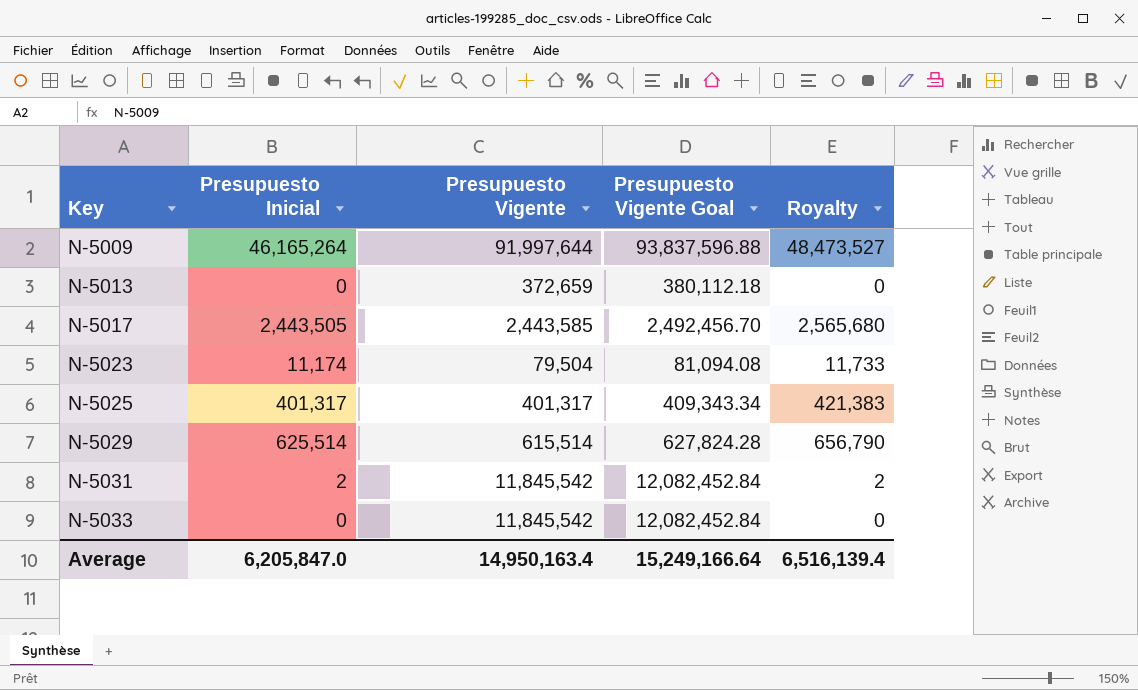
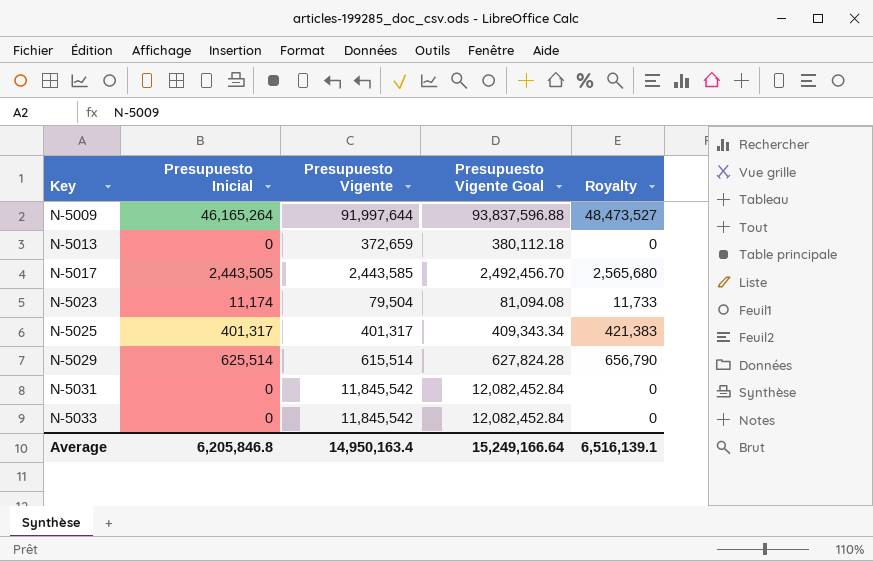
N-5031 | Presupuesto Inicial: 2 -> 0
N-5031 | Royalty: 2 -> 0
Average | Presupuesto Inicial: 6,205,847.0 -> 6,205,846.8
Average | Royalty: 6,516,139.4 -> 6,516,139.1

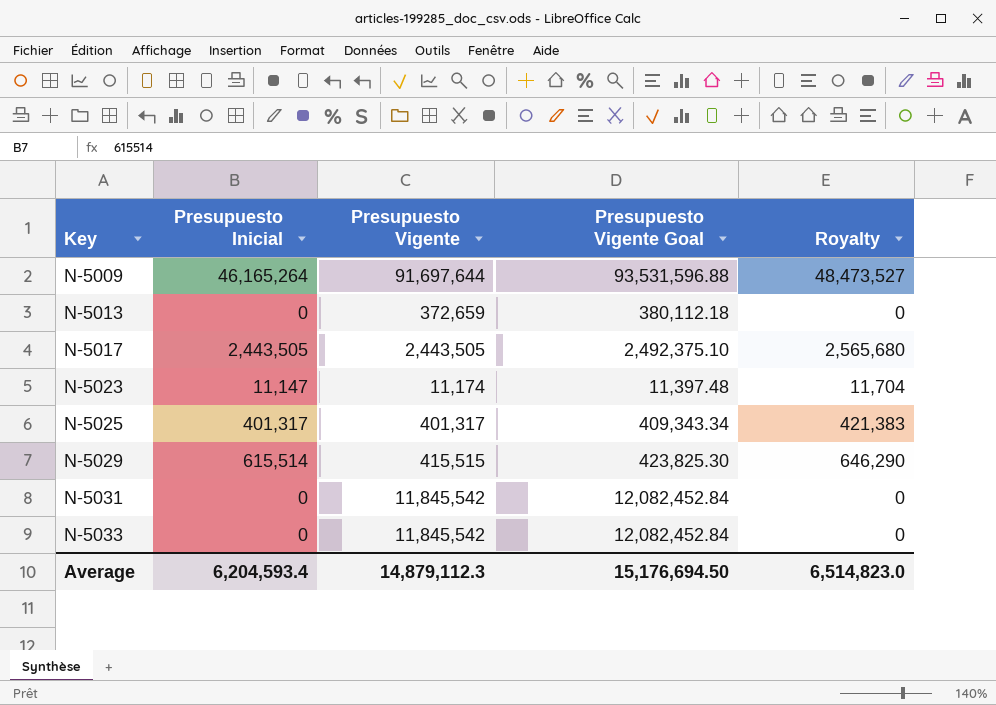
N-5009 | Presupuesto Vigente: 91,997,644 -> 91,697,644
N-5009 | Presupuesto Vigente Goal: 93,837,596.88 -> 93,531,596.88
N-5017 | Presupuesto Vigente: 2,443,585 -> 2,443,505
N-5017 | Presupuesto Vigente Goal: 2,492,456.70 -> 2,492,375.10
N-5023 | Presupuesto Inicial: 11,174 -> 11,147
N-5023 | Presupuesto Vigente: 79,504 -> 11,174
N-5023 | Presupuesto Vigente Goal: 81,094.08 -> 11,397.48
N-5023 | Royalty: 11,733 -> 11,704
N-5029 | Presupuesto Inicial: 625,514 -> 615,514
N-5029 | Presupuesto Vigente: 615,514 -> 415,515
N-5029 | Presupuesto Vigente Goal: 627,824.28 -> 423,825.30
N-5029 | Royalty: 656,790 -> 646,290
Average | Presupuesto Inicial: 6,205,846.8 -> 6,204,593.4
Average | Presupuesto Vigente: 14,950,163.4 -> 14,879,112.3
Average | Presupuesto Vigente Goal: 15,249,166.64 -> 15,176,694.50
Average | Royalty: 6,516,139.1 -> 6,514,823.0

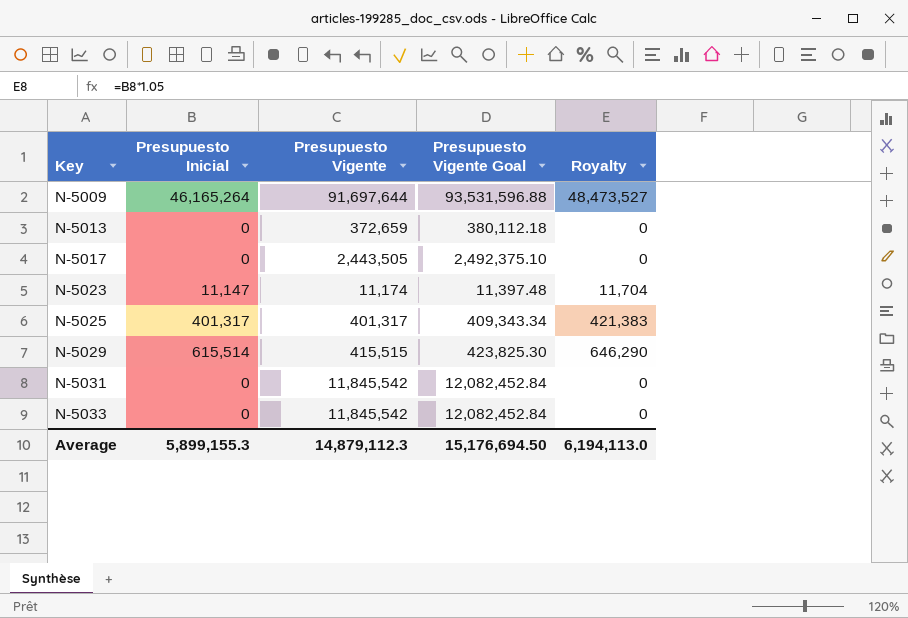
N-5017 | Presupuesto Inicial: 2,443,505 -> 0
N-5017 | Royalty: 2,565,680 -> 0
Average | Presupuesto Inicial: 6,204,593.4 -> 5,899,155.3
Average | Royalty: 6,514,823.0 -> 6,194,113.0

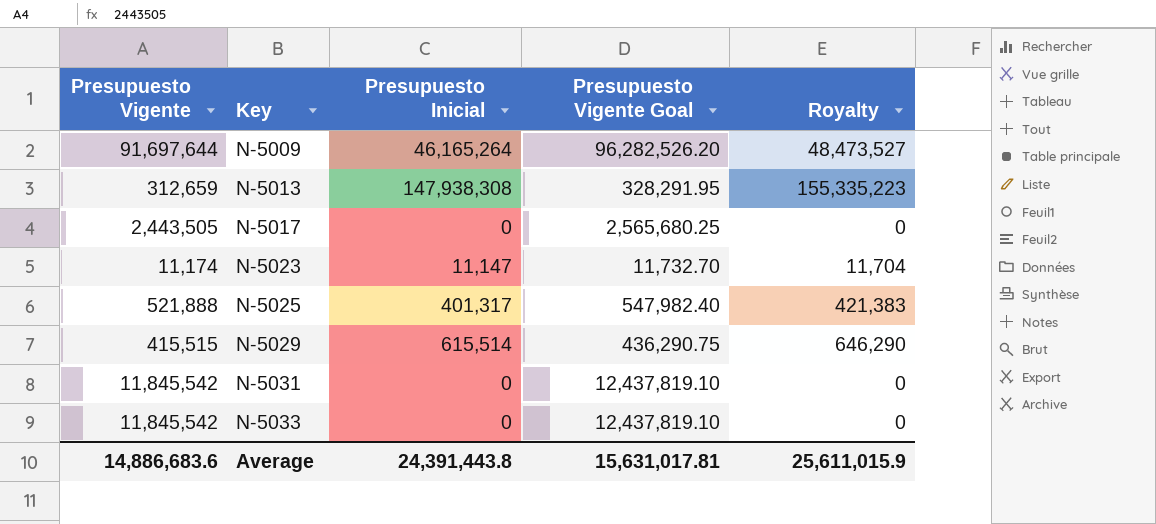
column Presupuesto Vigente | position: 3 -> 1
column Presupuesto Vigente Goal | formula: [Presupuesto Vigente] * 1.02 -> [Presupuesto Vigente] * 1.05
N-5013 | Presupuesto Vigente: 372,659 -> 312,659
N-5013 | Presupuesto Inicial: 0 -> 147,938,308
N-5013 | Royalty: 0 -> 155,335,223
N-5025 | Presupuesto Vigente: 401,317 -> 521,888
Average | Presupuesto Vigente: 14,879,112.3 -> 14,886,683.6
Average | Presupuesto Inicial: 5,899,155.3 -> 24,391,443.8
Average | Presupuesto Vigente Goal: 15,176,694.50 -> 15,631,017.81
Average | Royalty: 6,194,113.0 -> 25,611,015.9

